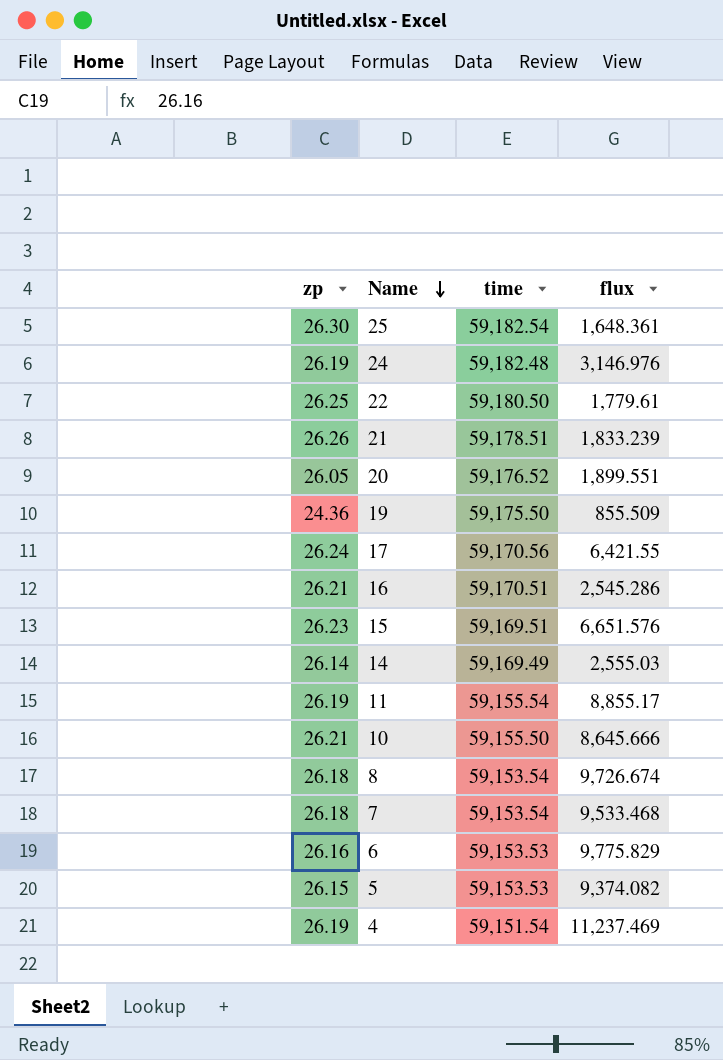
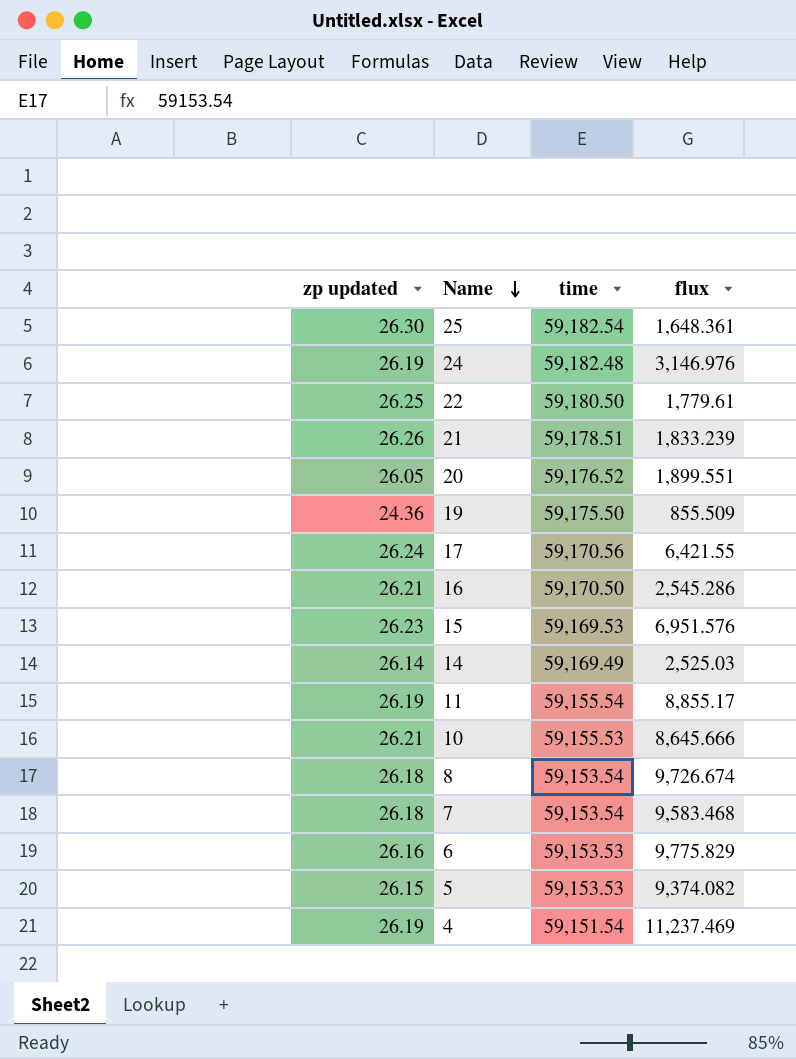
column name: zp -> zp updated
16 | time: 59,170.51 -> 59,170.50
15 | time: 59,169.51 -> 59,169.53
15 | flux: 6,651.576 -> 6,951.576
14 | flux: 2,555.03 -> 2,525.03
10 | time: 59,155.50 -> 59,155.53
7 | flux: 9,533.468 -> 9,583.468

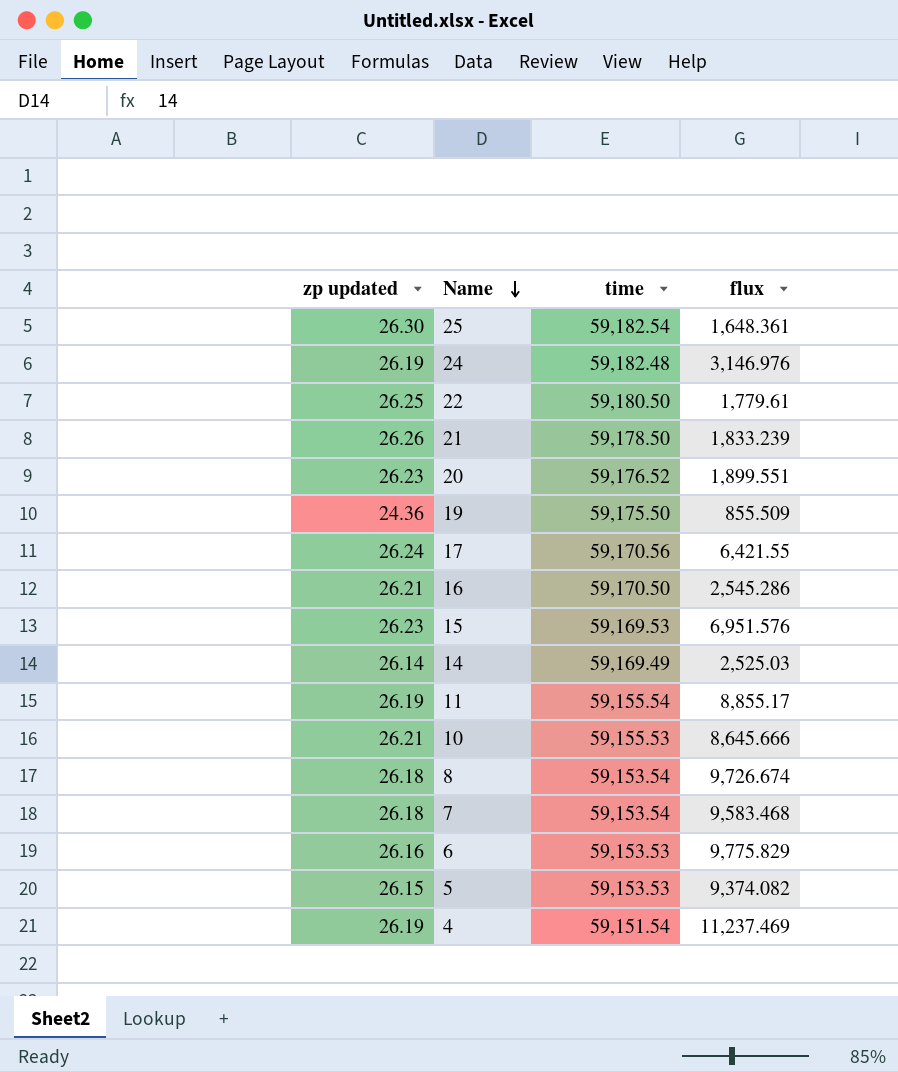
21 | time: 59,178.51 -> 59,178.50
20 | zp updated: 26.05 -> 26.23

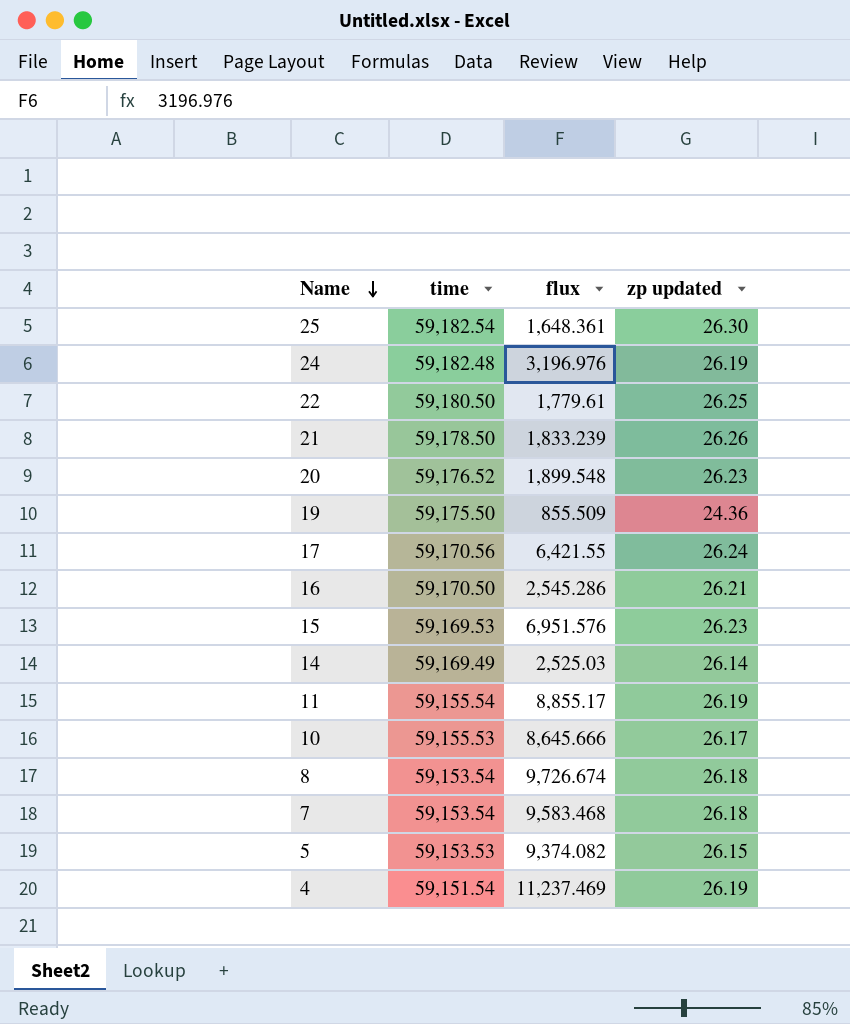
column zp updated | position: 1 -> 4
row 6: 26.16 | 59,153.53 | 9,775.829 -> none
24 | flux: 3,146.976 -> 3,196.976
20 | flux: 1,899.551 -> 1,899.548
10 | zp updated: 26.21 -> 26.17

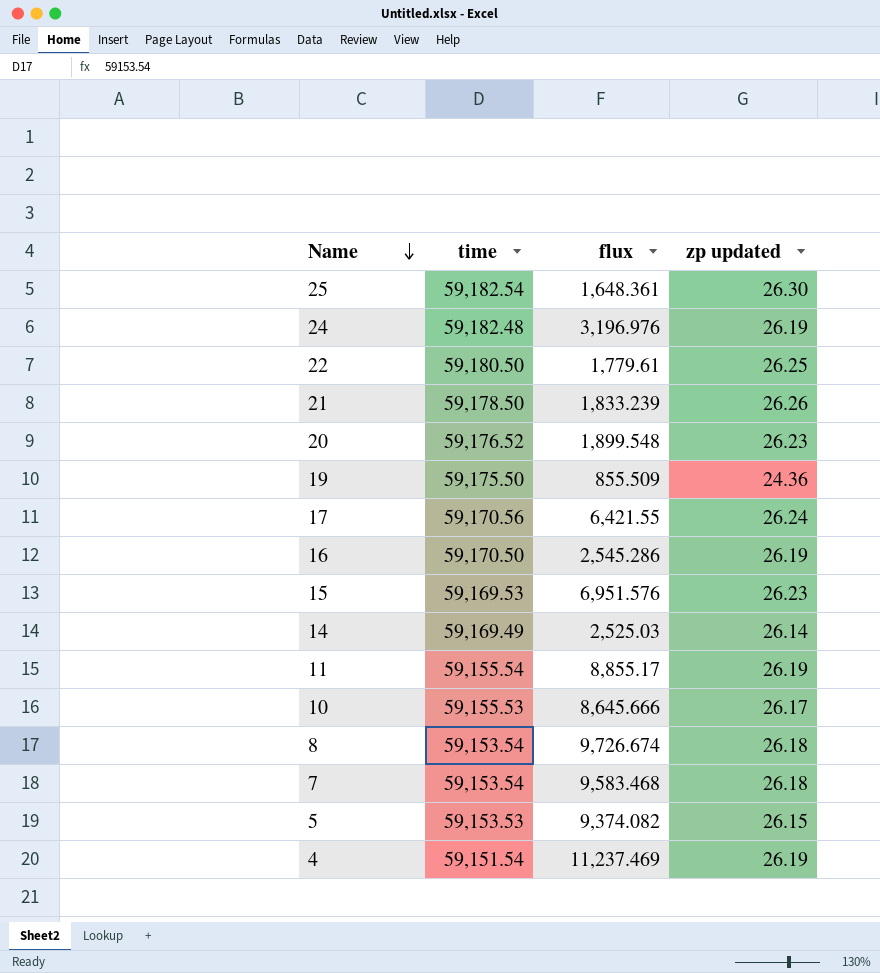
16 | zp updated: 26.21 -> 26.19

